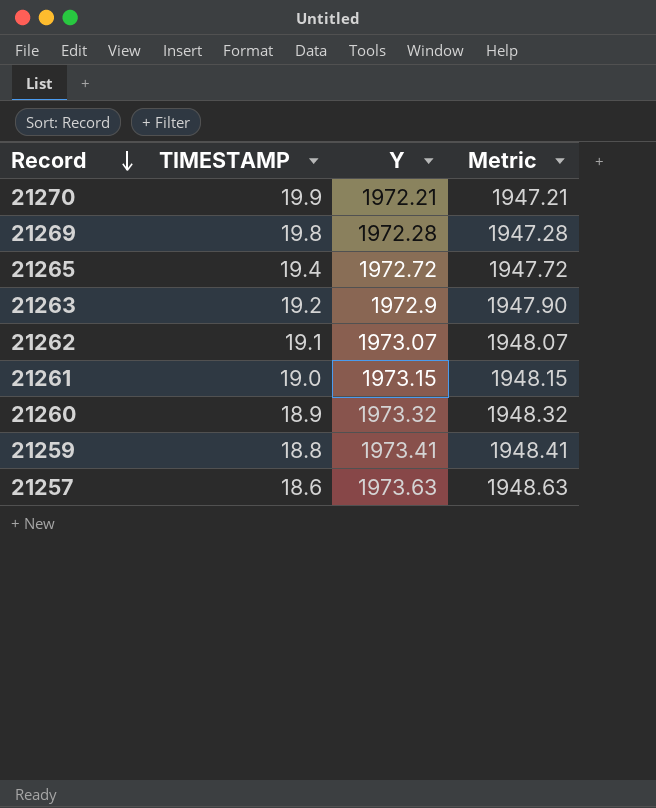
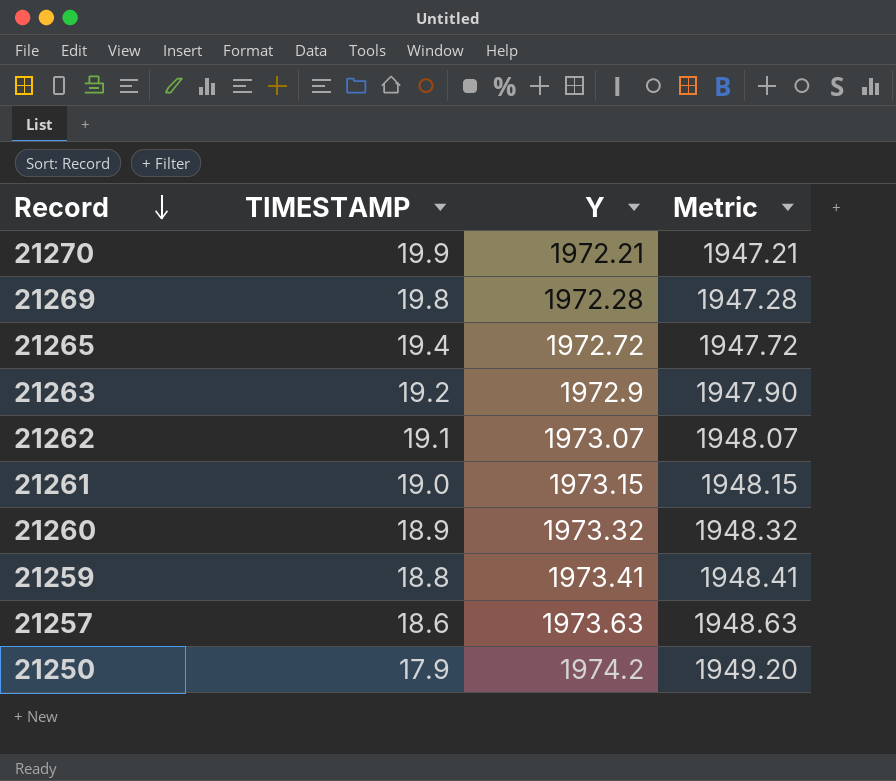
row 21250: none -> 17.9 | 1974.2 | 1949.20

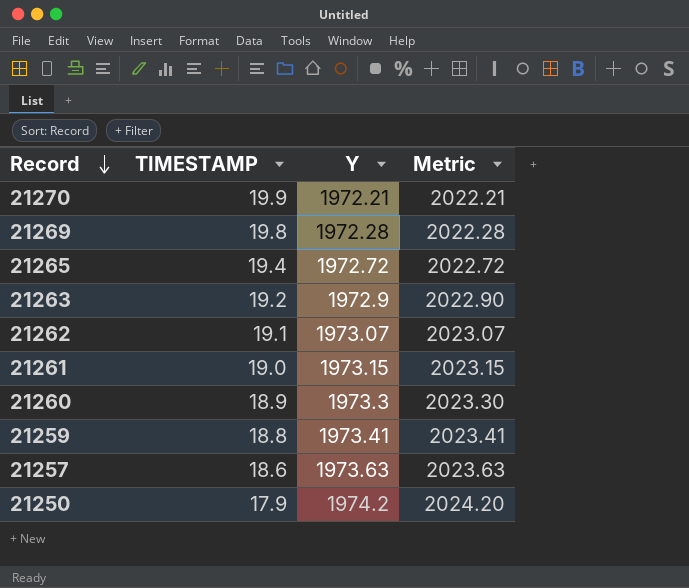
column Metric | formula: [Y] - 25 -> [Y] + 50
21260 | Y: 1973.32 -> 1973.3

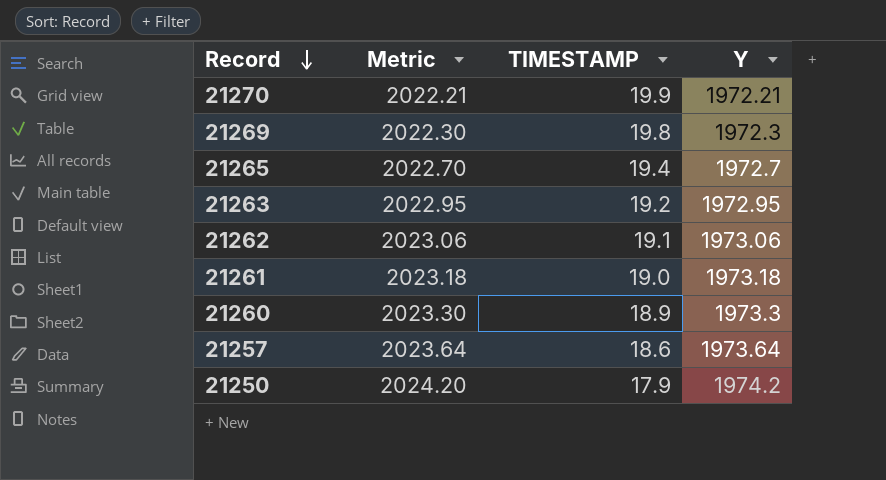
column Metric | position: 4 -> 2
row 21259: 18.8 | 1973.41 | 2023.41 -> none
21269 | Metric: 2022.28 -> 2022.30
21269 | Y: 1972.28 -> 1972.3
21265 | Metric: 2022.72 -> 2022.70
21265 | Y: 1972.72 -> 1972.7
21263 | Metric: 2022.90 -> 2022.95
21263 | Y: 1972.9 -> 1972.95
21262 | Metric: 2023.07 -> 2023.06
21262 | Y: 1973.07 -> 1973.06
21261 | Metric: 2023.15 -> 2023.18
21261 | Y: 1973.15 -> 1973.18
21257 | Metric: 2023.63 -> 2023.64
21257 | Y: 1973.63 -> 1973.64

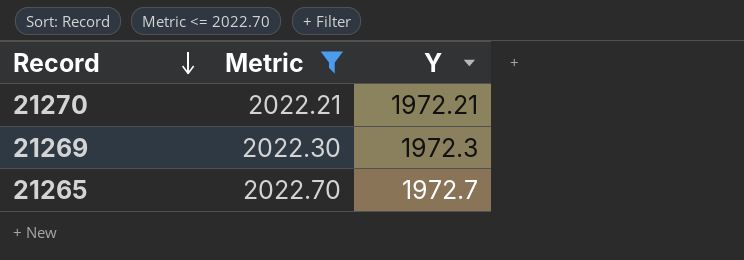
filter: none -> Metric <= 2022.70
column TIMESTAMP | position: 3 -> none

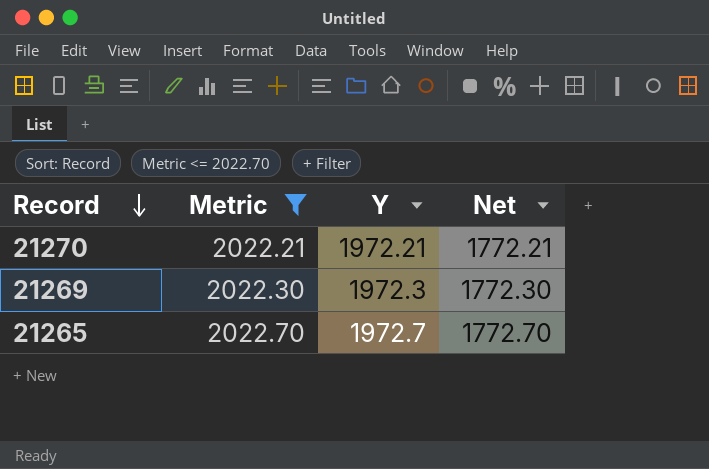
column Net | formula: none -> [Y] - 200

